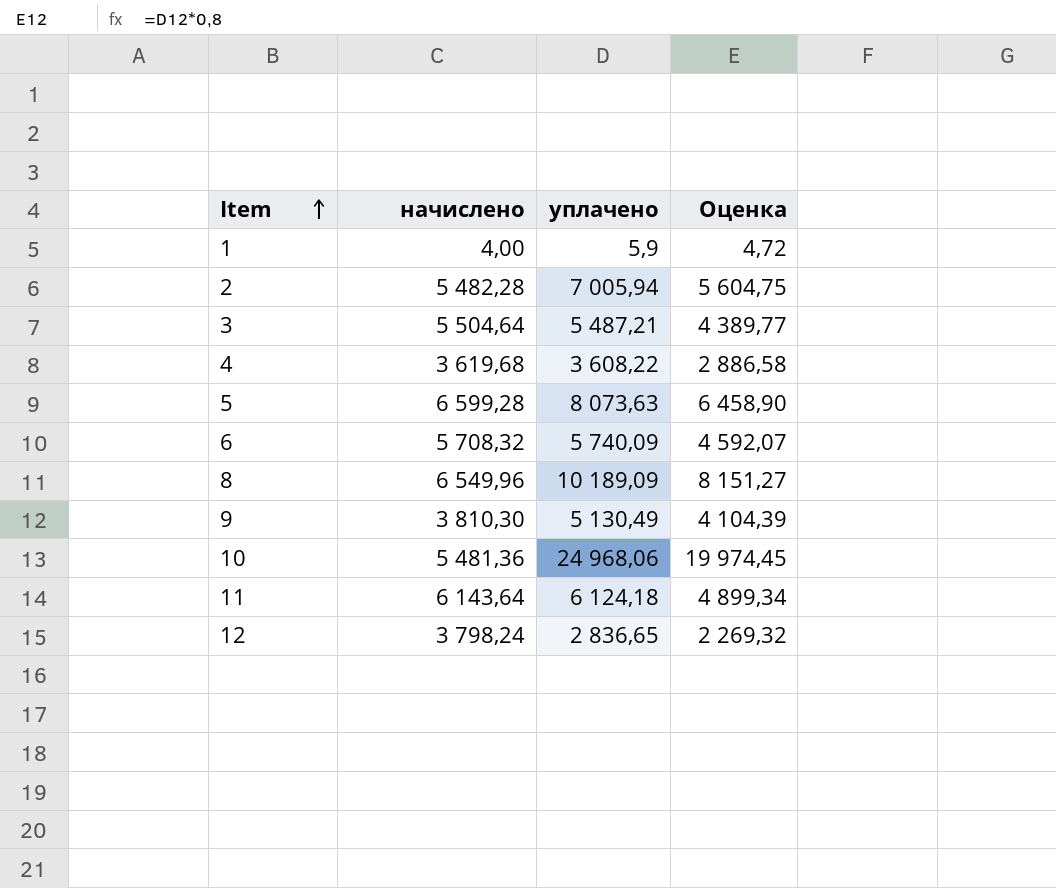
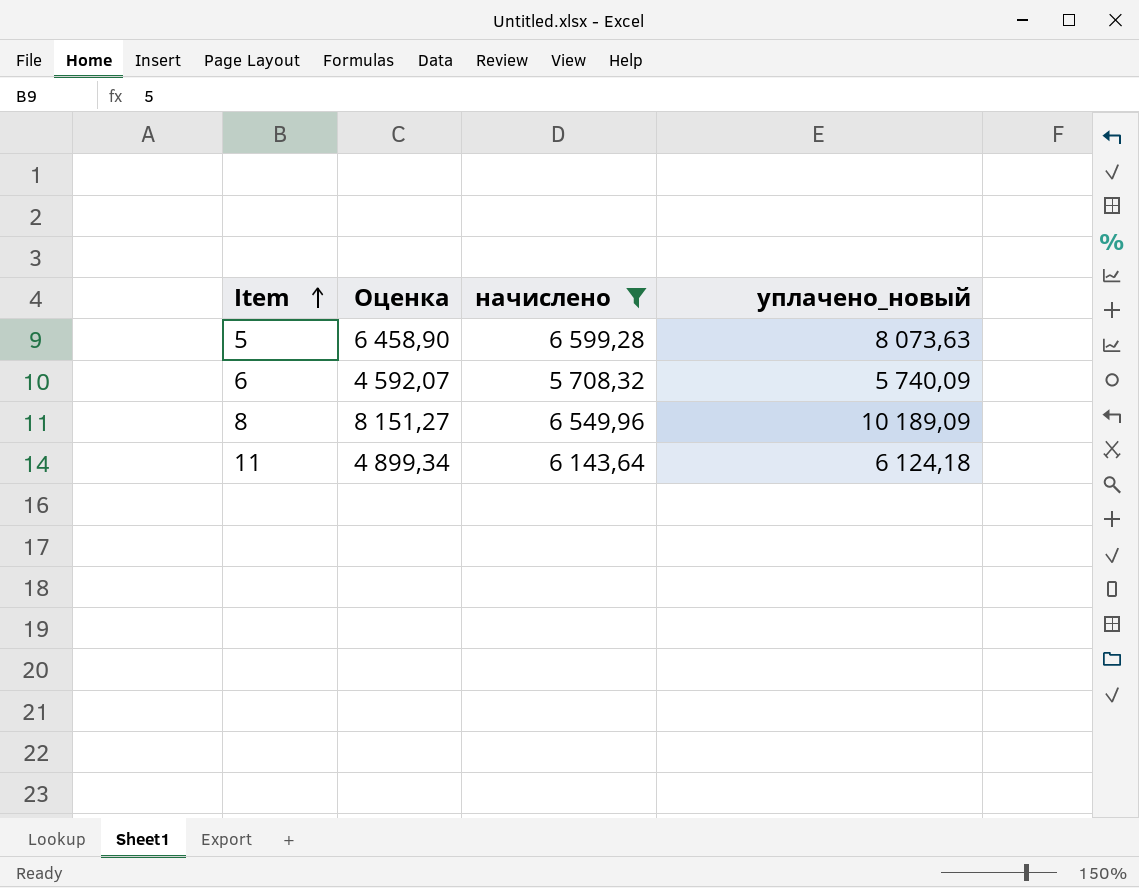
filter: none -> начислено >= 5 708,32
column Оценка | position: 4 -> 2
column name: уплачено -> уплачено_новый

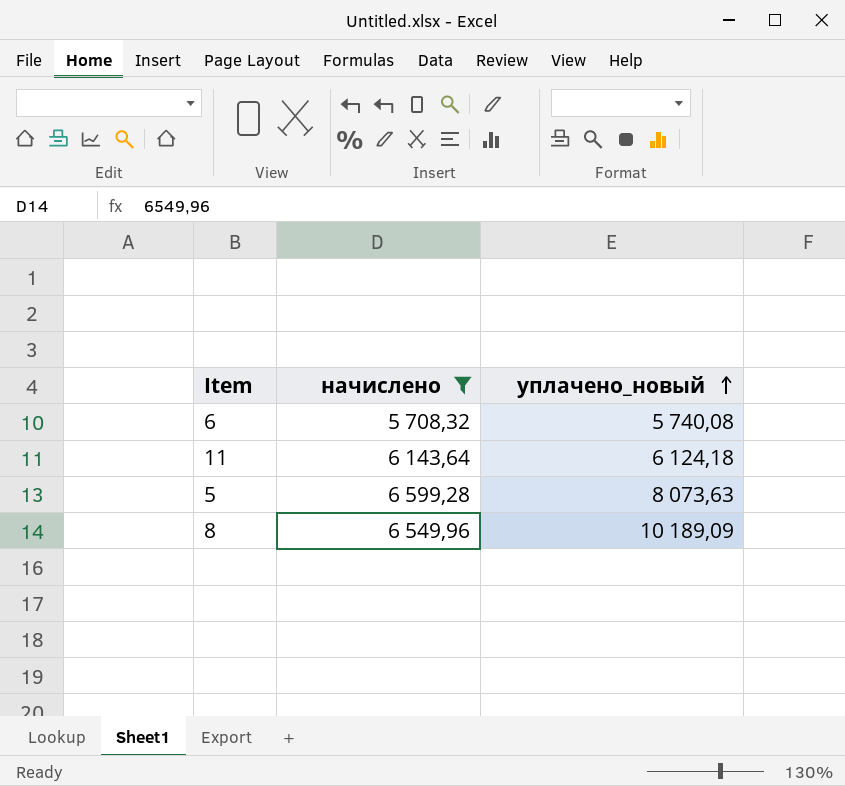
row order: Item ascending -> уплачено_новый ascending
column Оценка | formula: [уплачено_новый] * 0,8 -> none
6 | уплачено_новый: 5 740,09 -> 5 740,08

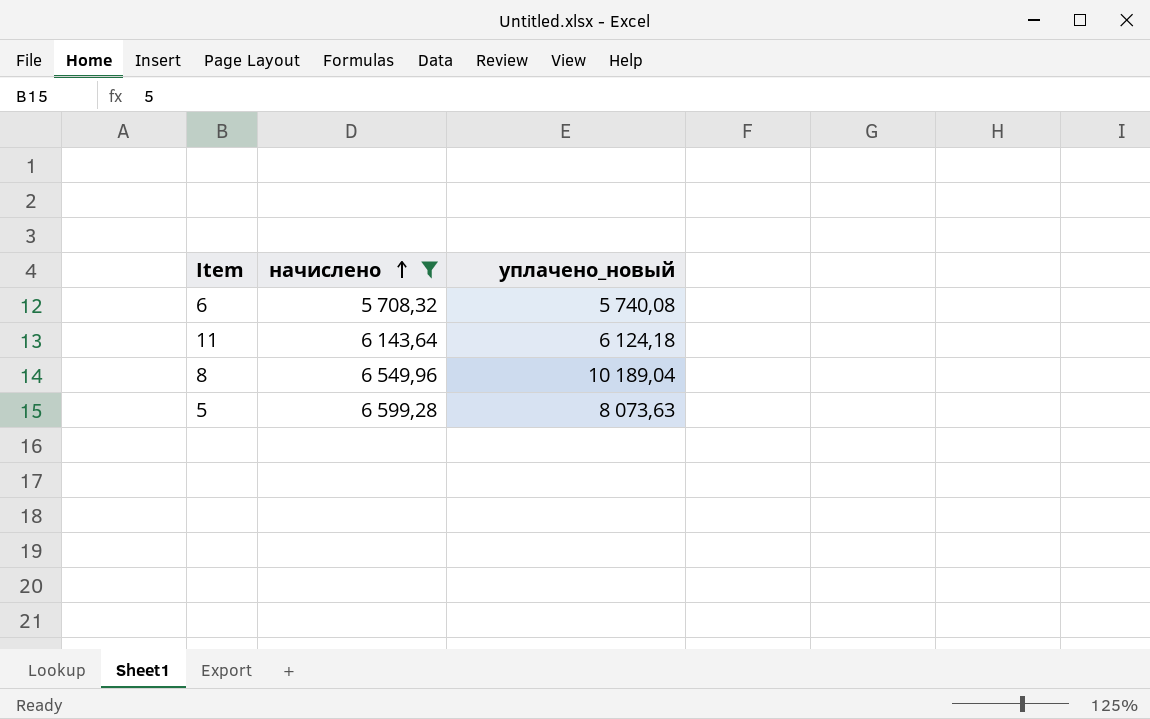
row order: уплачено_новый ascending -> начислено ascending
8 | уплачено_новый: 10 189,09 -> 10 189,04

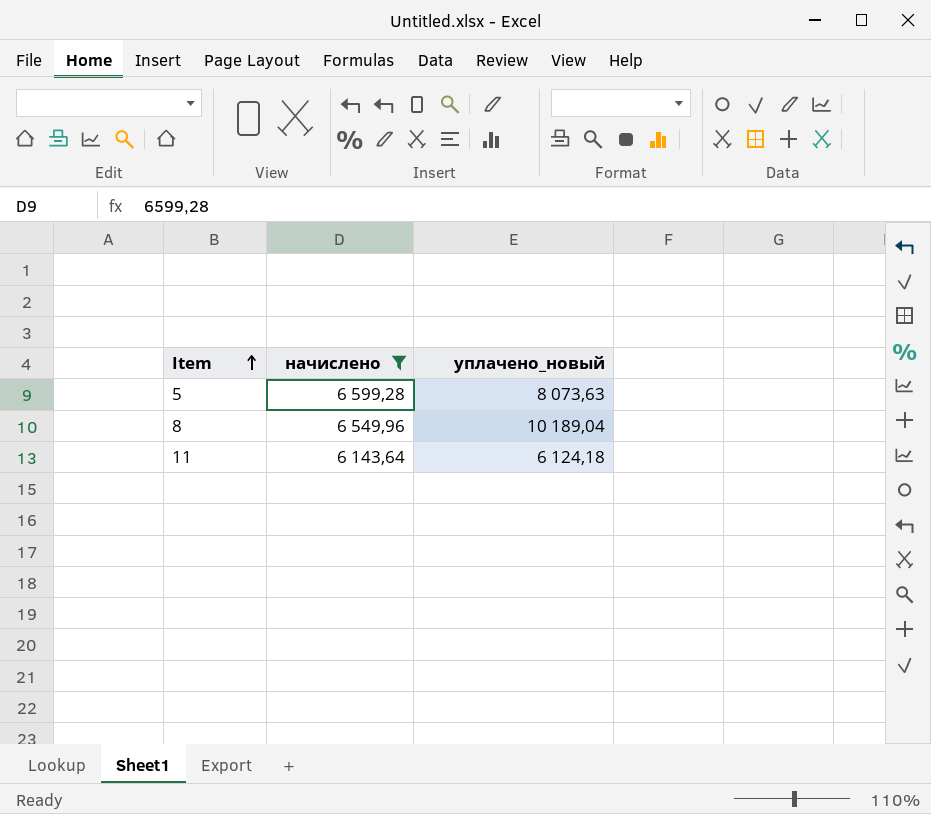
row order: начислено ascending -> Item ascending
row 6: 5 708,32 | 5 740,08 -> none

